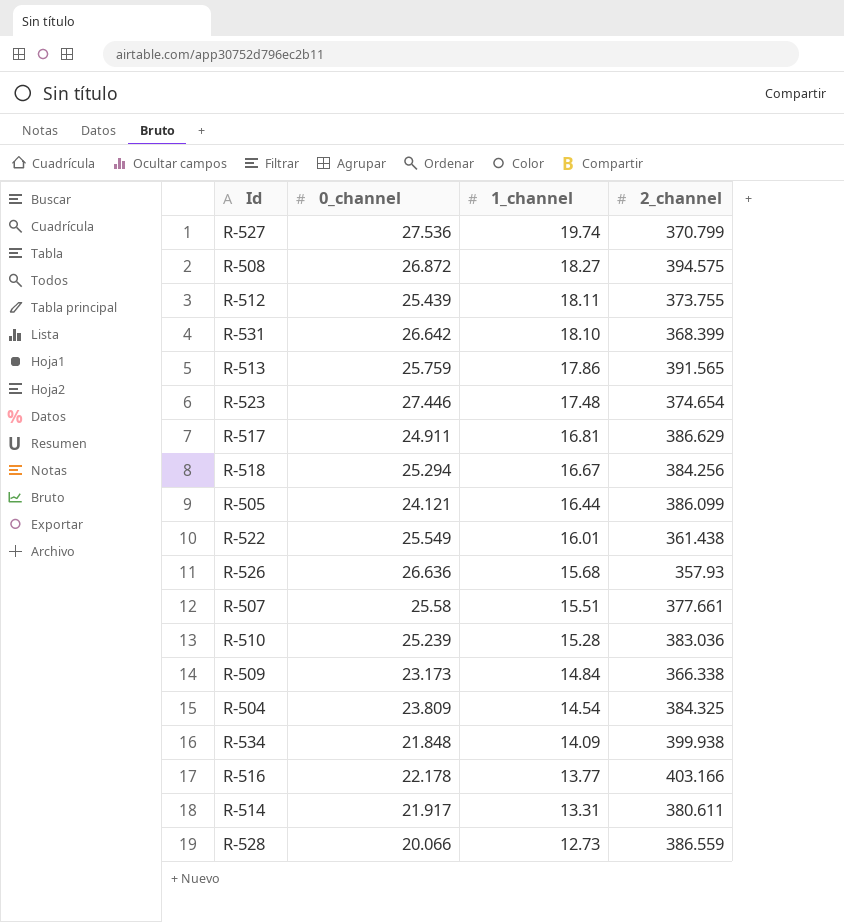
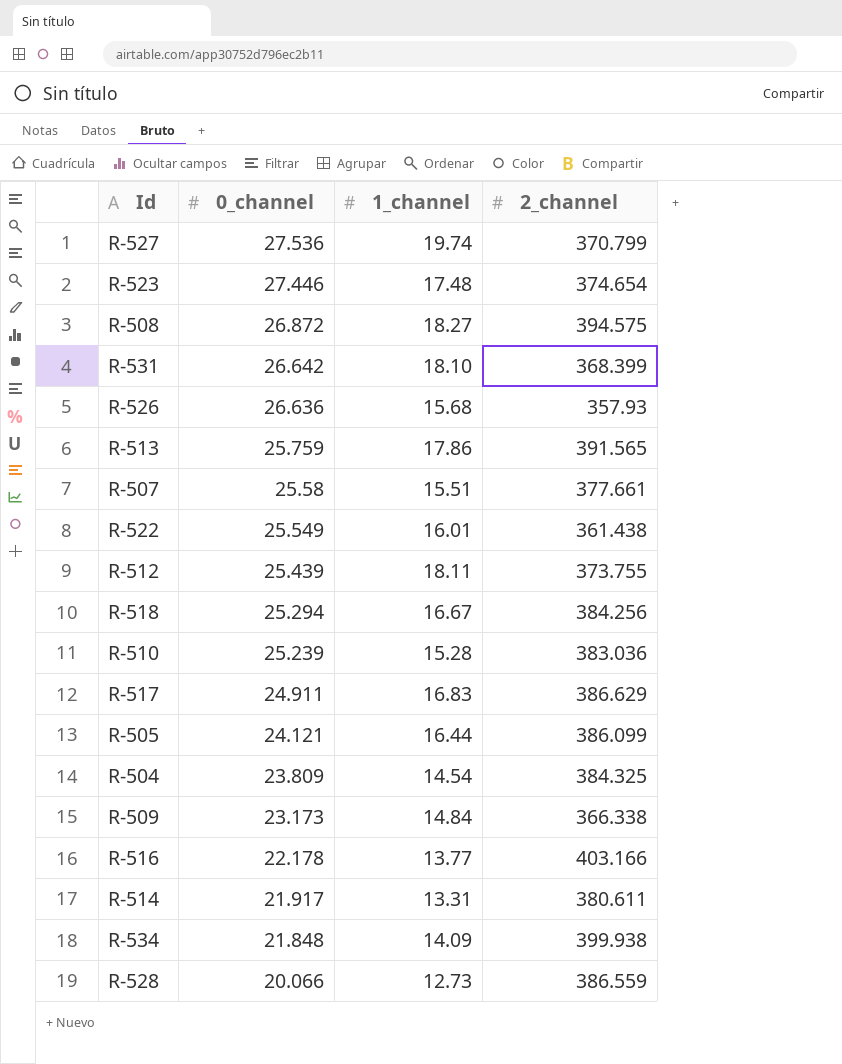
row order: 1_channel descending -> 0_channel descending
R-517 | 1_channel: 16.81 -> 16.83

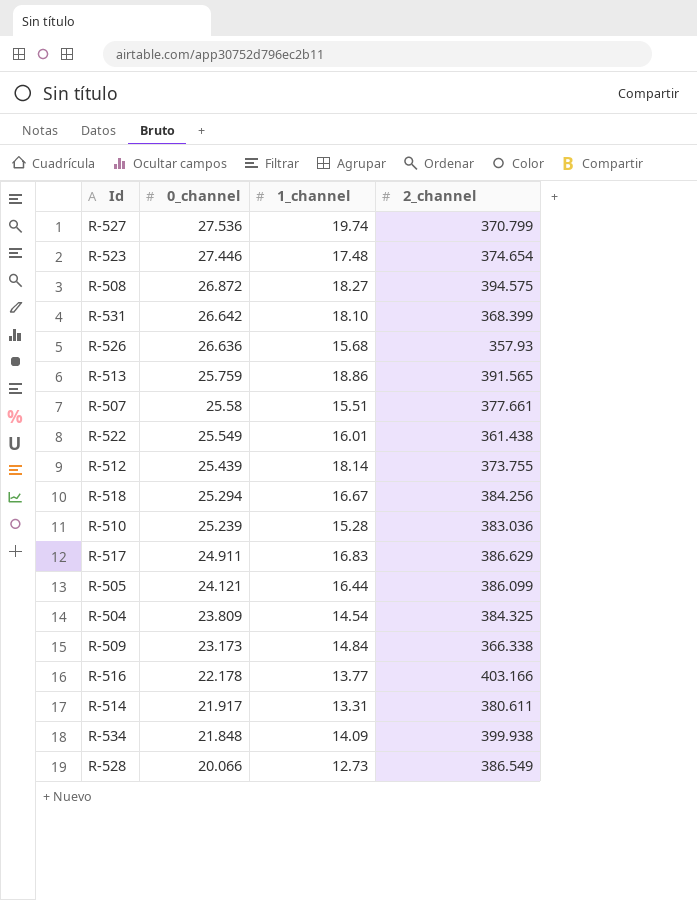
R-513 | 1_channel: 17.86 -> 18.86
R-512 | 1_channel: 18.11 -> 18.14
R-528 | 2_channel: 386.559 -> 386.549

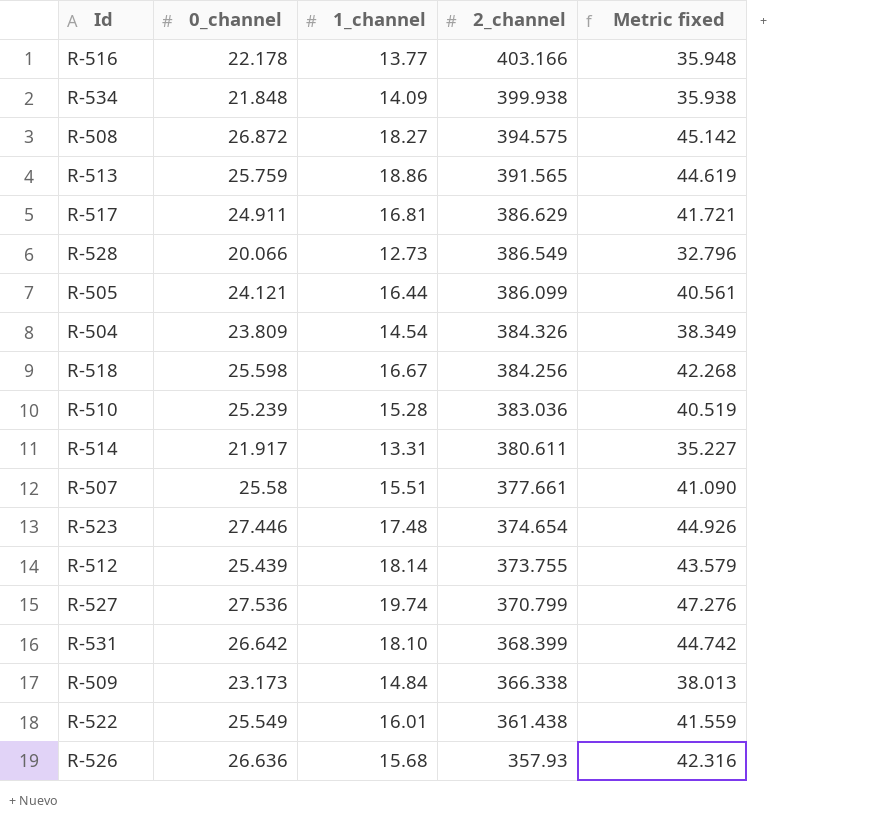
row order: 0_channel descending -> 2_channel descending
column Metric fixed | formula: none -> [0_channel] + [1_channel]
R-517 | 1_channel: 16.83 -> 16.81
R-504 | 2_channel: 384.325 -> 384.326
R-518 | 0_channel: 25.294 -> 25.598

